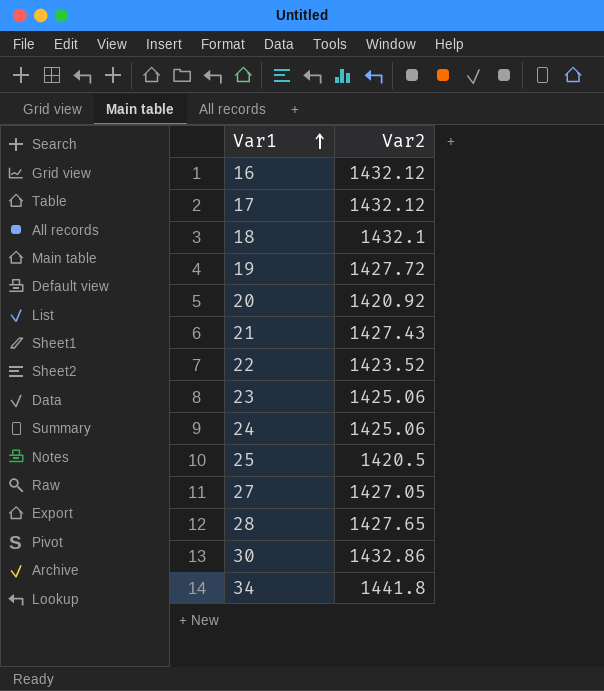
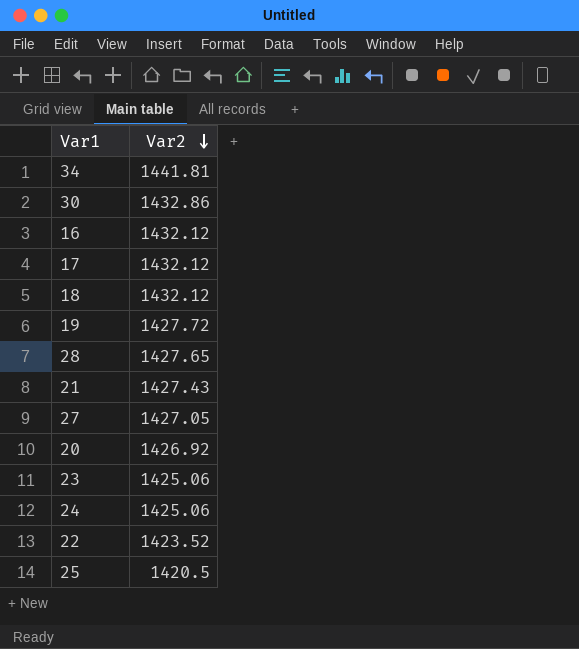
row order: Var1 ascending -> Var2 descending
34 | Var2: 1441.8 -> 1441.81
18 | Var2: 1432.1 -> 1432.12
20 | Var2: 1420.92 -> 1426.92

